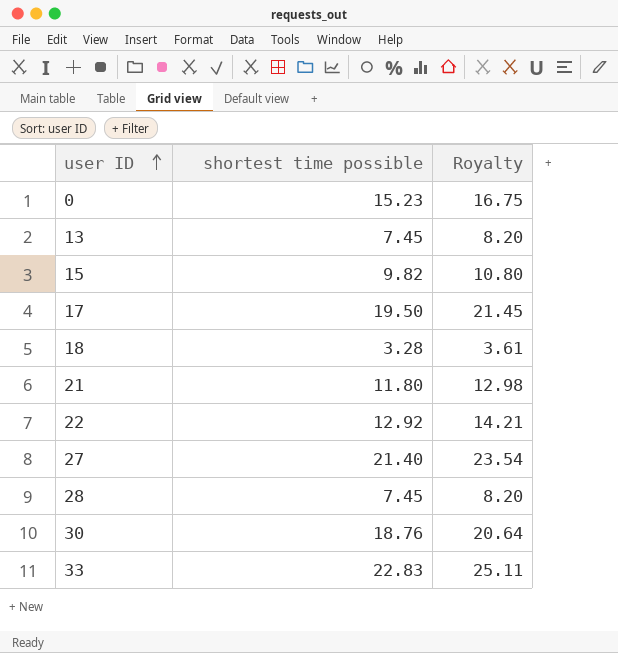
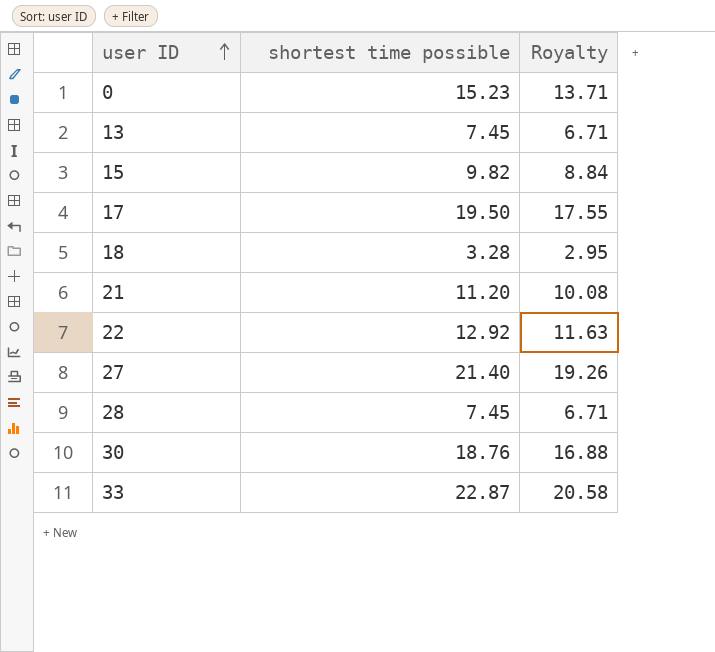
column Royalty | formula: [shortest time possible] * 1.1 -> [shortest time possible] * 0.9
21 | shortest time possible: 11.80 -> 11.20
33 | shortest time possible: 22.83 -> 22.87

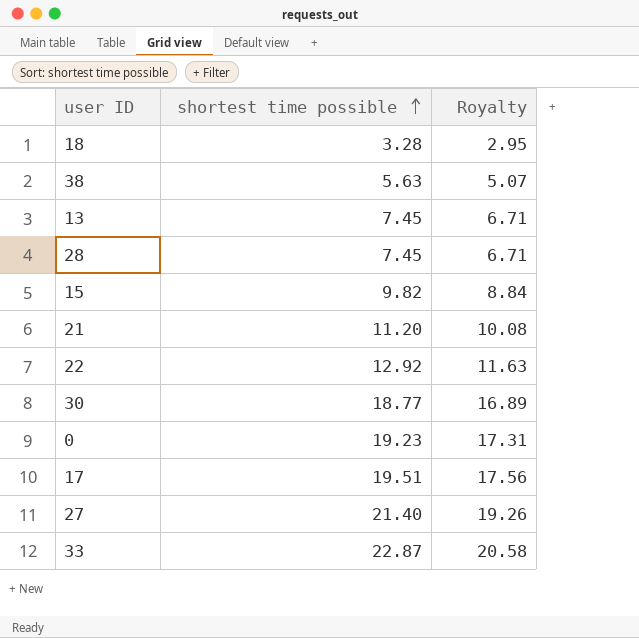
row order: user ID ascending -> shortest time possible ascending
row 38: none -> 5.63 | 5.07
30 | shortest time possible: 18.76 -> 18.77
30 | Royalty: 16.88 -> 16.89
0 | shortest time possible: 15.23 -> 19.23
0 | Royalty: 13.71 -> 17.31
17 | shortest time possible: 19.50 -> 19.51
17 | Royalty: 17.55 -> 17.56

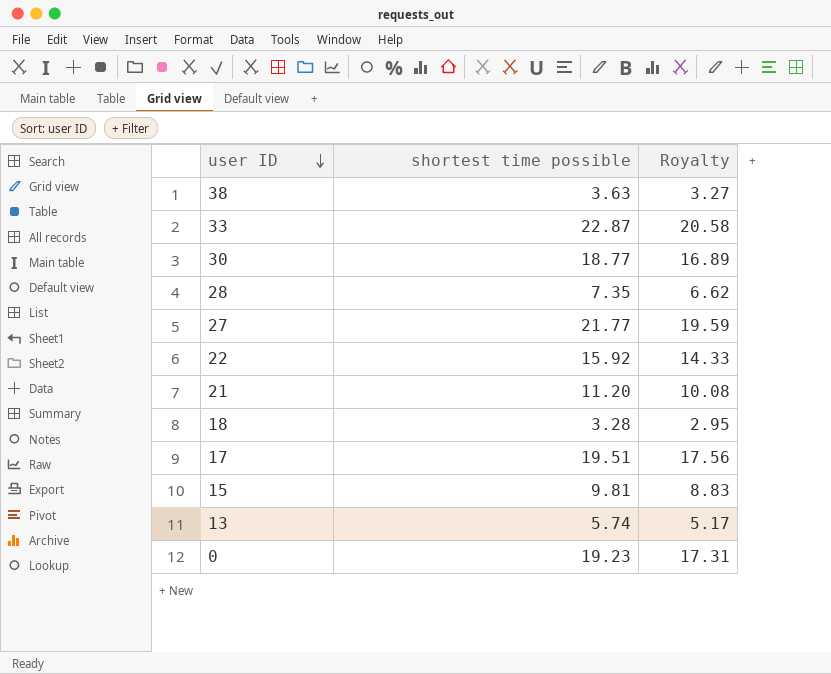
row order: shortest time possible ascending -> user ID descending
38 | shortest time possible: 5.63 -> 3.63
38 | Royalty: 5.07 -> 3.27
28 | shortest time possible: 7.45 -> 7.35
28 | Royalty: 6.71 -> 6.62
27 | shortest time possible: 21.40 -> 21.77
27 | Royalty: 19.26 -> 19.59
22 | shortest time possible: 12.92 -> 15.92
22 | Royalty: 11.63 -> 14.33
15 | shortest time possible: 9.82 -> 9.81
15 | Royalty: 8.84 -> 8.83
13 | shortest time possible: 7.45 -> 5.74
13 | Royalty: 6.71 -> 5.17

